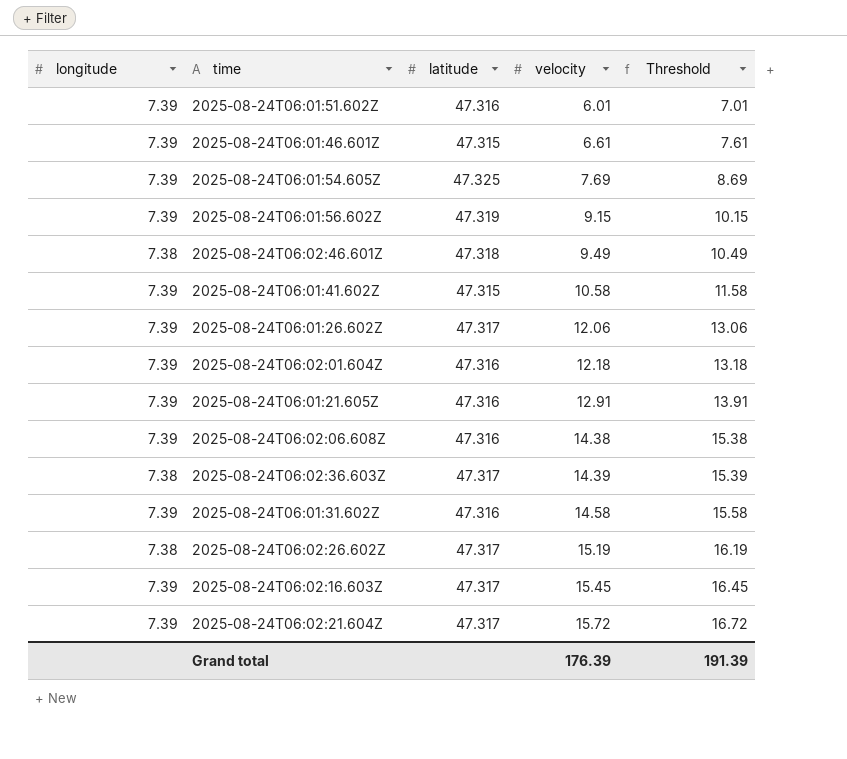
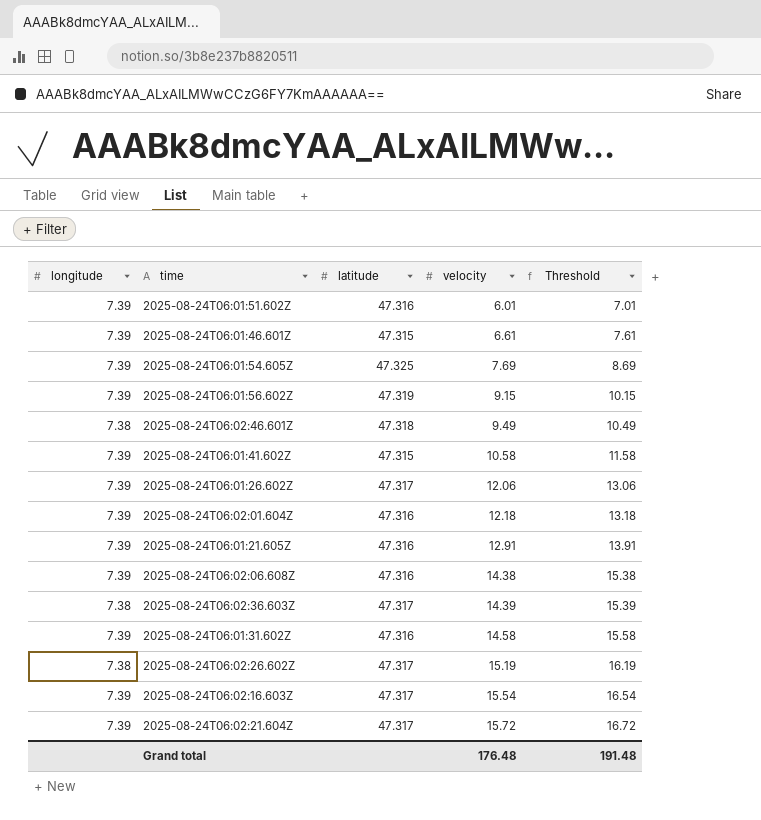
2025-08-24T06:02:16.603Z | velocity: 15.45 -> 15.54
2025-08-24T06:02:16.603Z | Threshold: 16.45 -> 16.54
Grand total | velocity: 176.39 -> 176.48
Grand total | Threshold: 191.39 -> 191.48

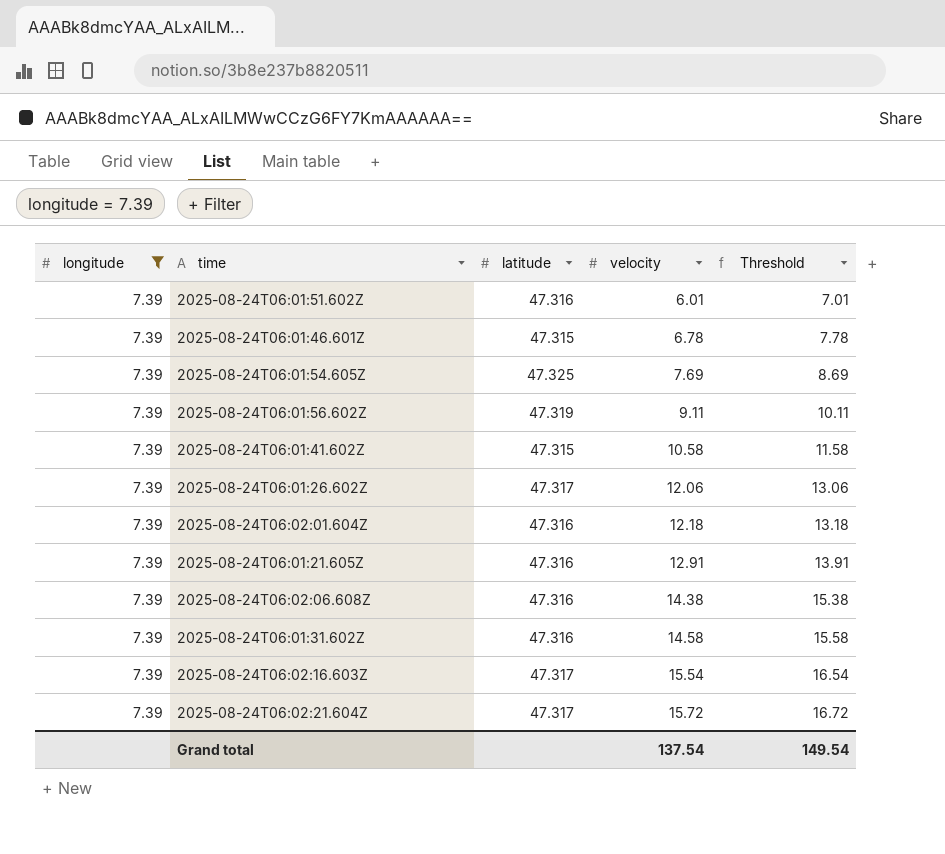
filter: none -> longitude = 7.39
2025-08-24T06:01:46.601Z | velocity: 6.61 -> 6.78
2025-08-24T06:01:46.601Z | Threshold: 7.61 -> 7.78
2025-08-24T06:01:56.602Z | velocity: 9.15 -> 9.11
2025-08-24T06:01:56.602Z | Threshold: 10.15 -> 10.11
Grand total | velocity: 176.48 -> 137.54
Grand total | Threshold: 191.48 -> 149.54

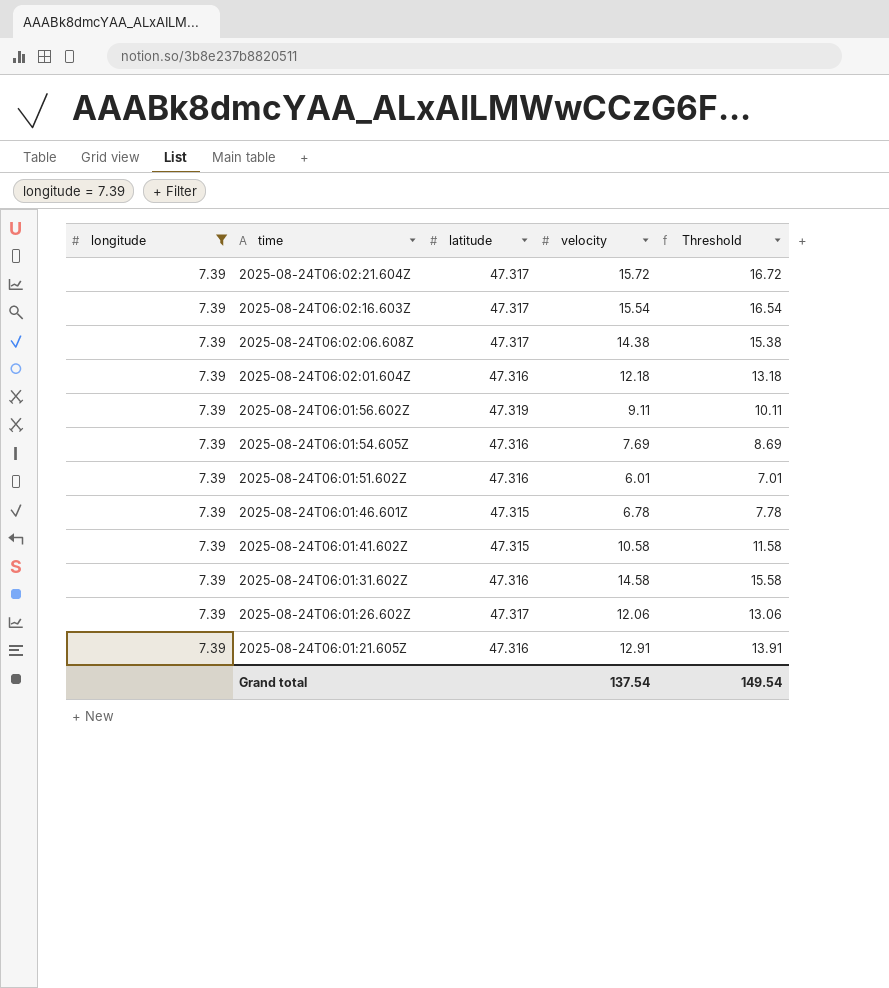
row order: velocity ascending -> time descending
2025-08-24T06:02:06.608Z | latitude: 47.316 -> 47.317
2025-08-24T06:01:54.605Z | latitude: 47.325 -> 47.316

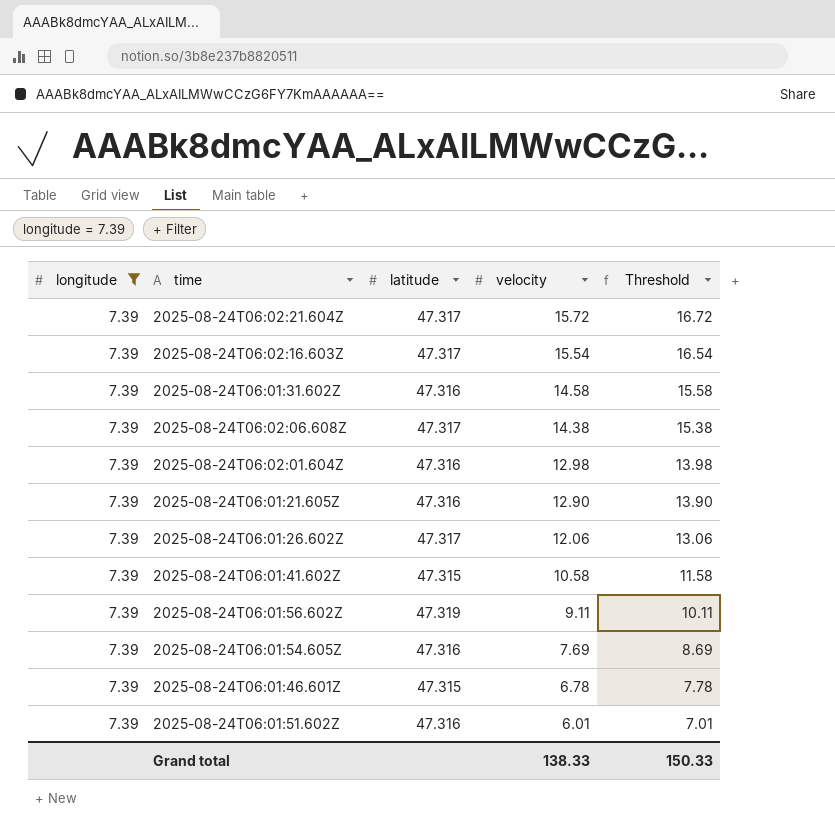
row order: time descending -> velocity descending
2025-08-24T06:02:01.604Z | velocity: 12.18 -> 12.98
2025-08-24T06:02:01.604Z | Threshold: 13.18 -> 13.98
2025-08-24T06:01:21.605Z | velocity: 12.91 -> 12.90
2025-08-24T06:01:21.605Z | Threshold: 13.91 -> 13.90
Grand total | velocity: 137.54 -> 138.33
Grand total | Threshold: 149.54 -> 150.33

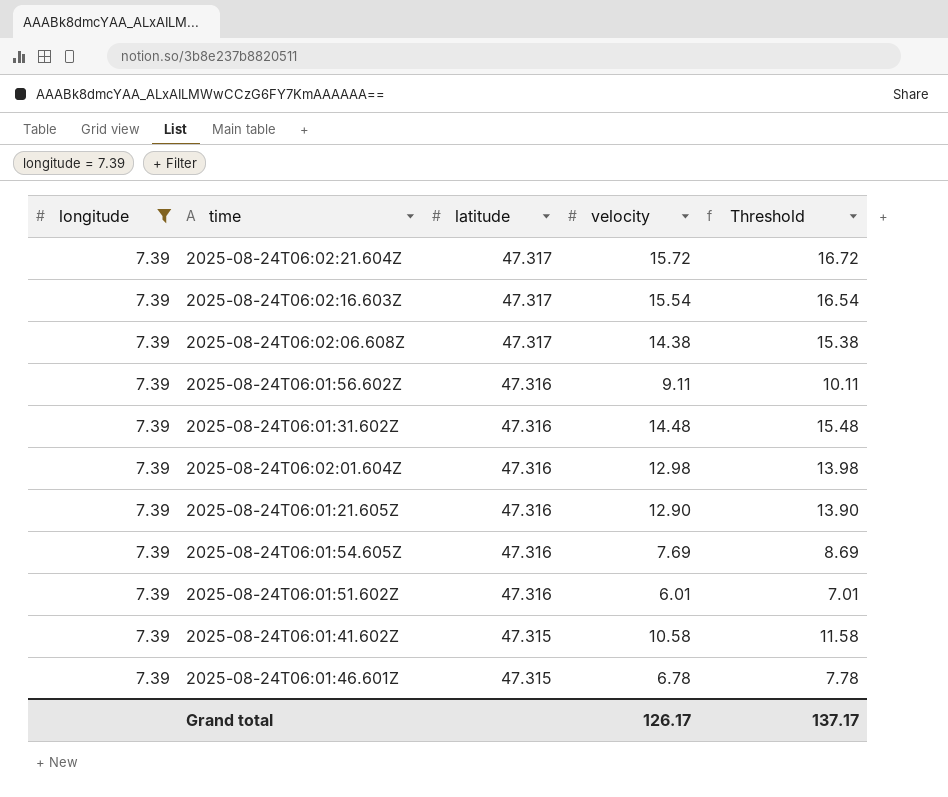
row order: velocity descending -> latitude descending
row 2025-08-24T06:01:26.602Z: 7.39 | 47.317 | 12.06 | 13.06 -> none
2025-08-24T06:01:56.602Z | latitude: 47.319 -> 47.316
2025-08-24T06:01:31.602Z | velocity: 14.58 -> 14.48
2025-08-24T06:01:31.602Z | Threshold: 15.58 -> 15.48
Grand total | velocity: 138.33 -> 126.17
Grand total | Threshold: 150.33 -> 137.17

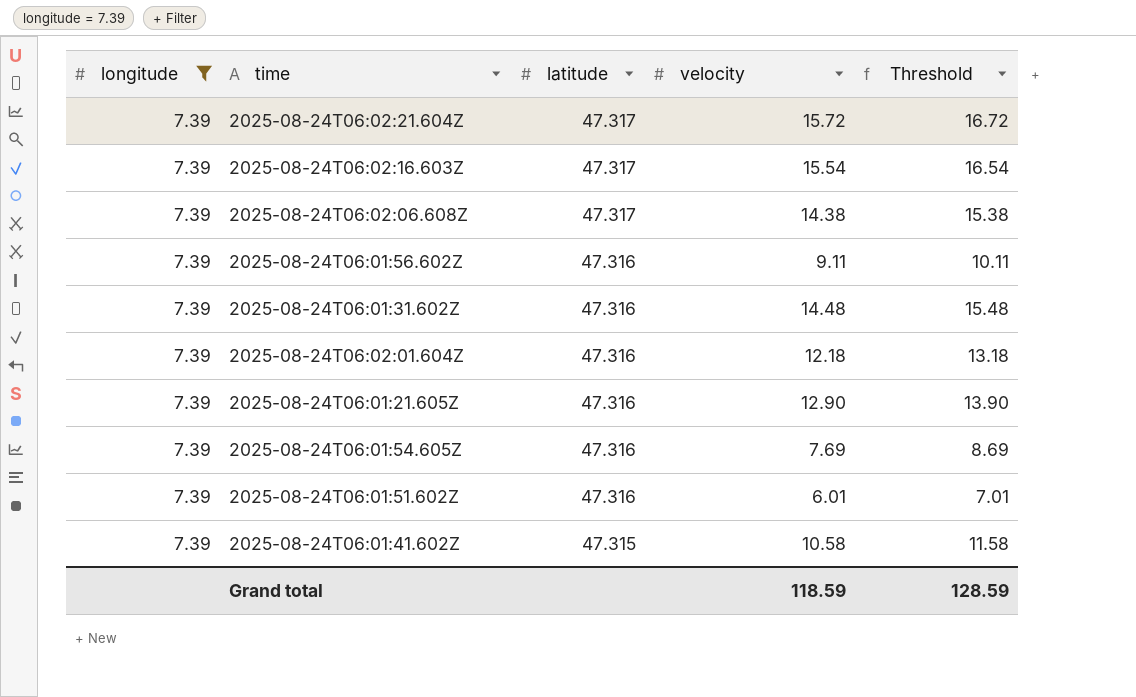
row 2025-08-24T06:01:46.601Z: 7.39 | 47.315 | 6.78 | 7.78 -> none
2025-08-24T06:02:01.604Z | velocity: 12.98 -> 12.18
2025-08-24T06:02:01.604Z | Threshold: 13.98 -> 13.18
Grand total | velocity: 126.17 -> 118.59
Grand total | Threshold: 137.17 -> 128.59

